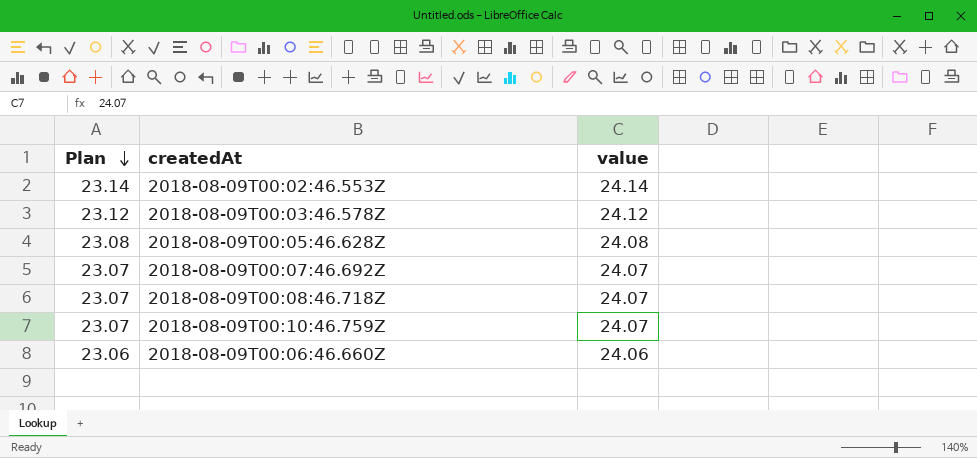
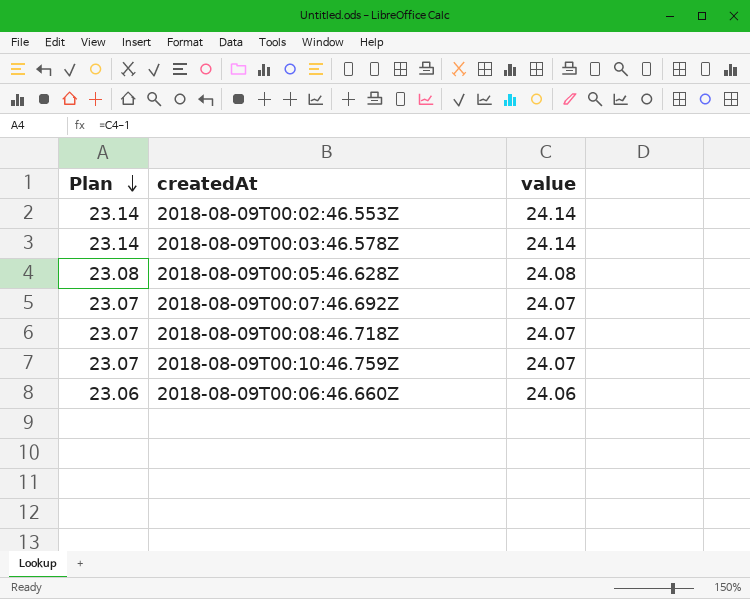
2018-08-09T00:03:46.578Z | Plan: 23.12 -> 23.14
2018-08-09T00:03:46.578Z | value: 24.12 -> 24.14

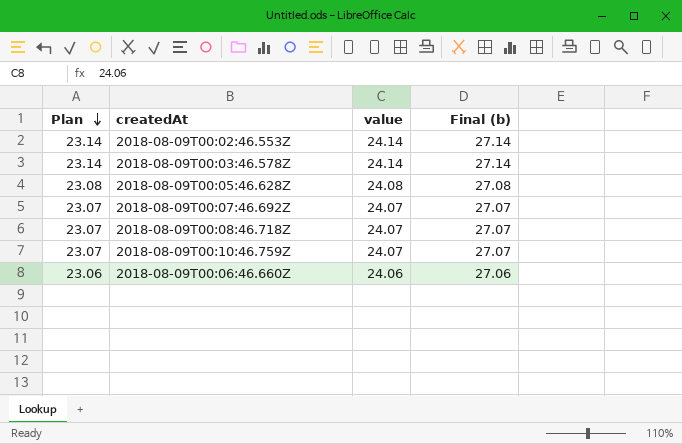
column Final (b) | formula: none -> [value] + 3

